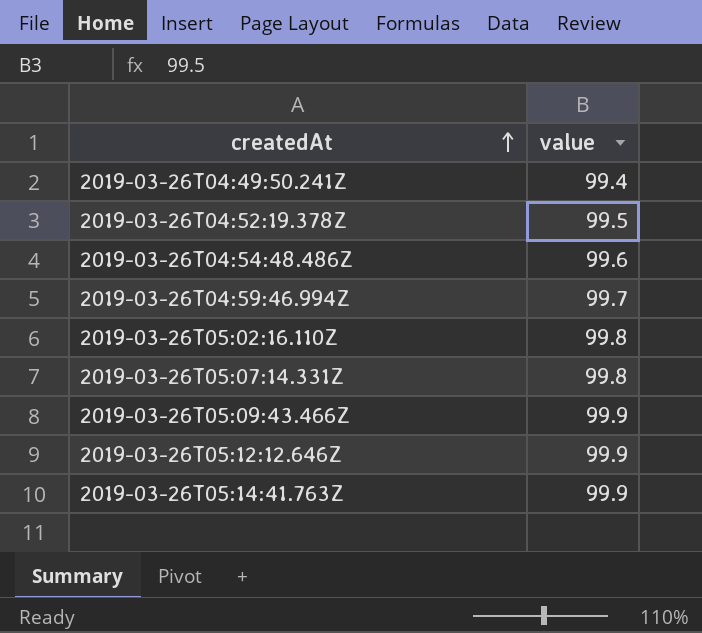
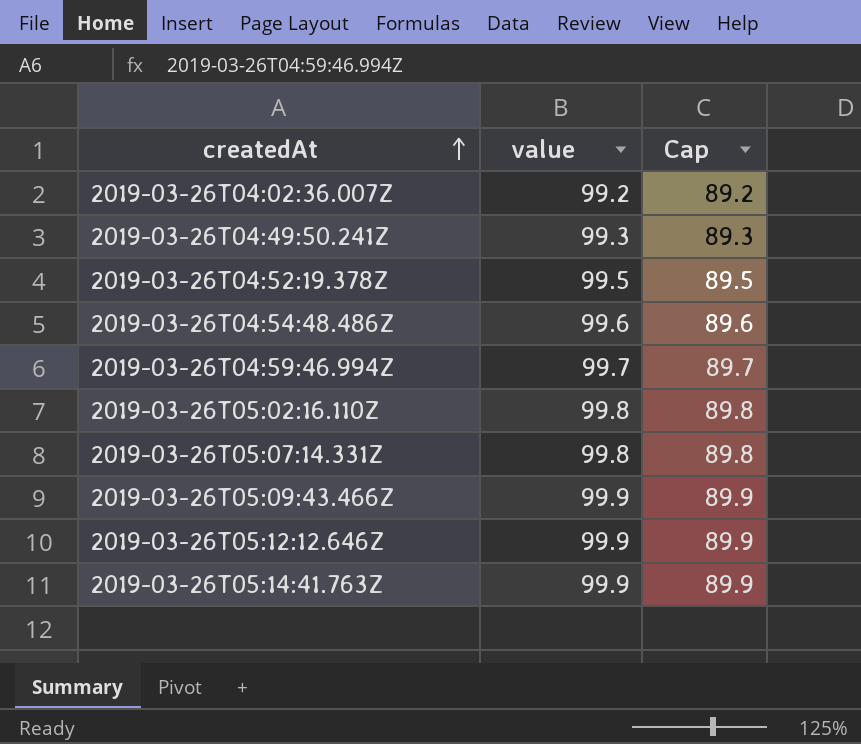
column Cap | formula: none -> [value] - 10
row 2019-03-26T04:02:36.007Z: none -> 99.2 | 89.2
2019-03-26T04:49:50.241Z | value: 99.4 -> 99.3

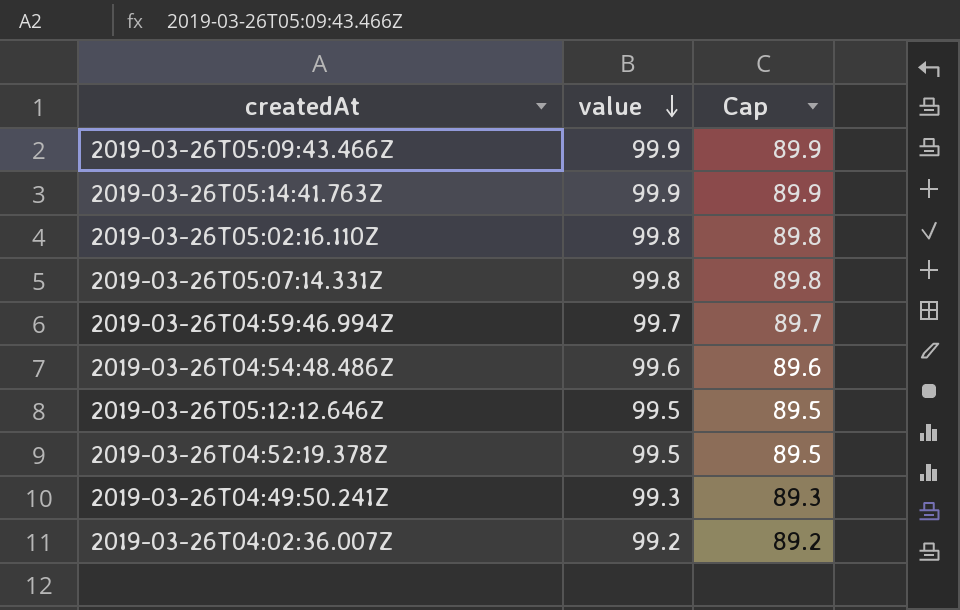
row order: createdAt ascending -> value descending
2019-03-26T05:12:12.646Z | value: 99.9 -> 99.5
2019-03-26T05:12:12.646Z | Cap: 89.9 -> 89.5

